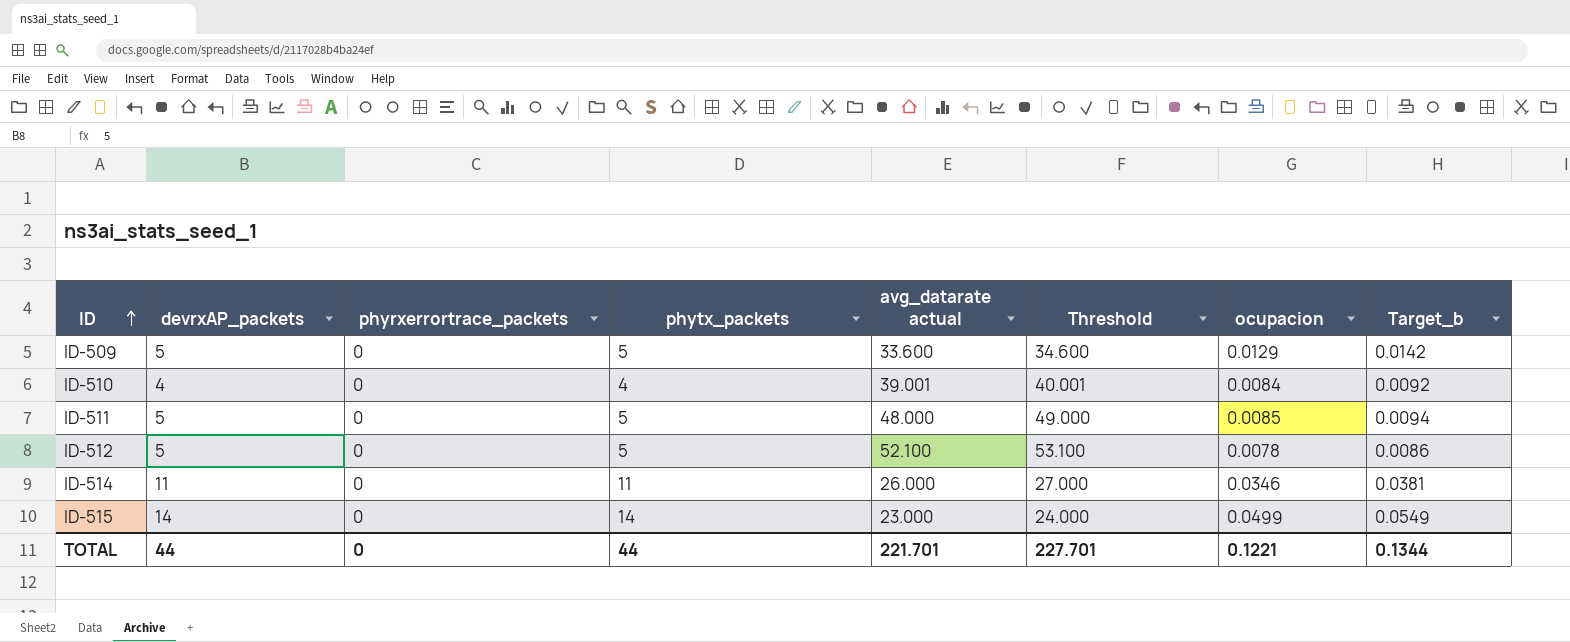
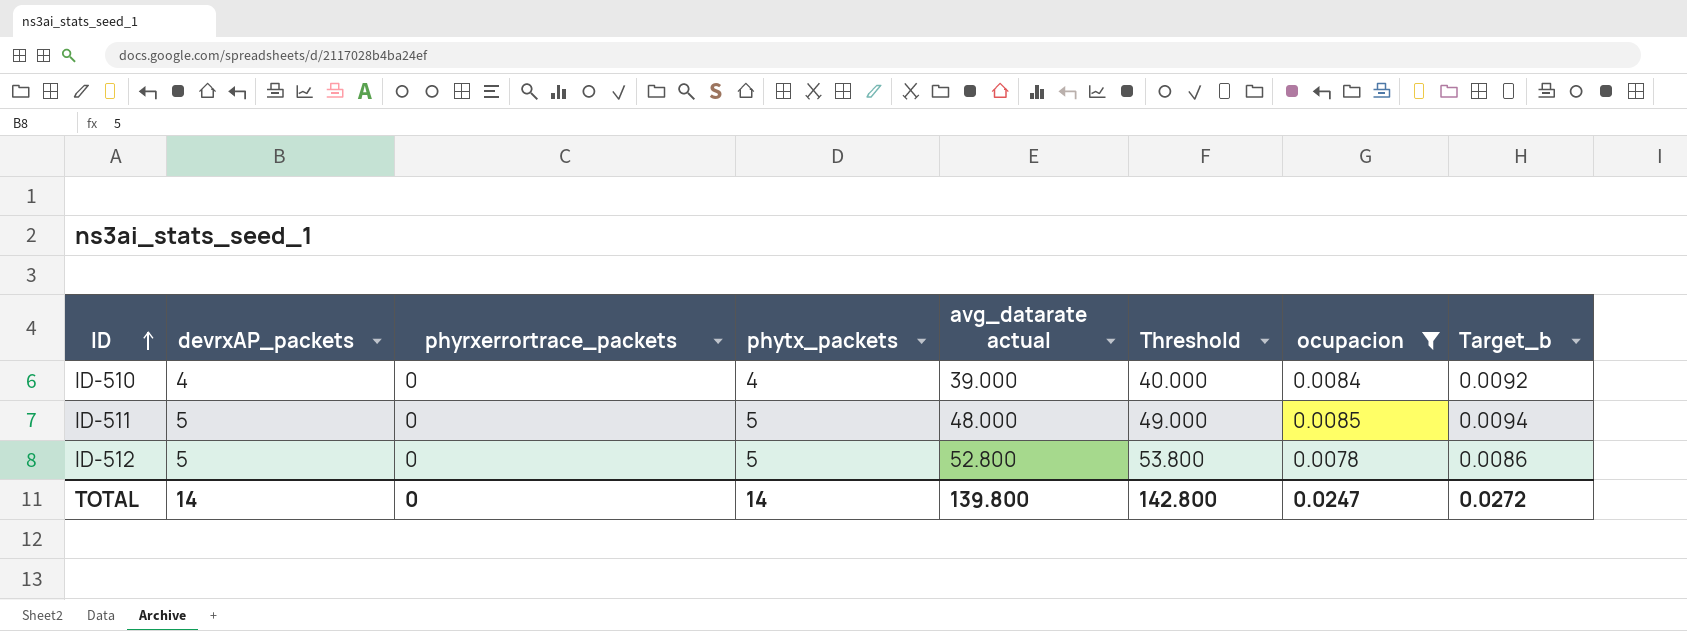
filter: none -> ocupacion <= 0.0085
ID-510 | avg_datarate actual: 39.001 -> 39.000
ID-510 | Threshold: 40.001 -> 40.000
ID-512 | avg_datarate actual: 52.100 -> 52.800
ID-512 | Threshold: 53.100 -> 53.800
TOTAL | devrxAP_packets: 44 -> 14
TOTAL | phytx_packets: 44 -> 14
TOTAL | avg_datarate actual: 221.701 -> 139.800
TOTAL | Threshold: 227.701 -> 142.800
TOTAL | ocupacion: 0.1221 -> 0.0247
TOTAL | Target_b: 0.1344 -> 0.0272

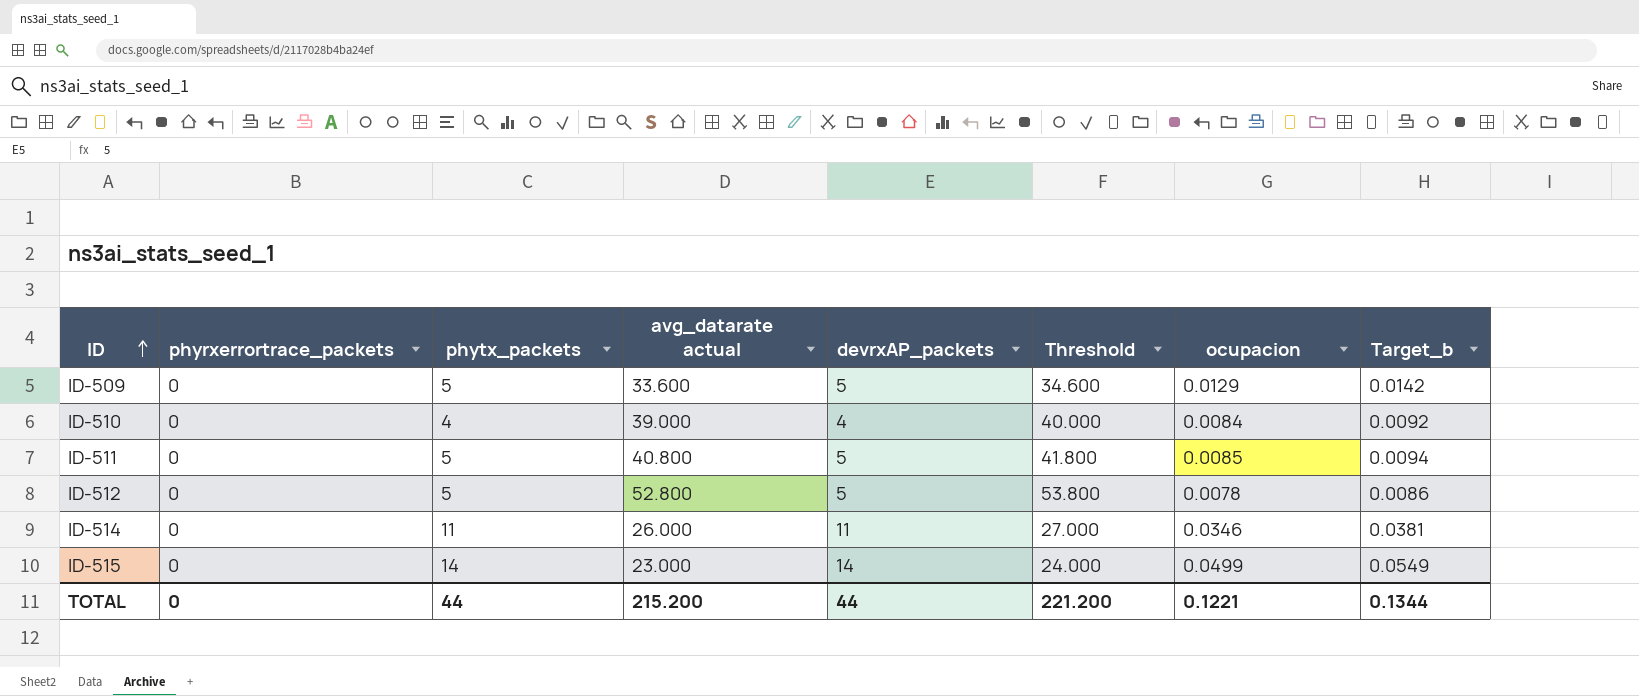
filter: ocupacion <= 0.0085 -> none
column devrxAP_packets | position: 2 -> 5
ID-511 | avg_datarate actual: 48.000 -> 40.800
ID-511 | Threshold: 49.000 -> 41.800
TOTAL | phytx_packets: 14 -> 44
TOTAL | avg_datarate actual: 139.800 -> 215.200
TOTAL | devrxAP_packets: 14 -> 44
TOTAL | Threshold: 142.800 -> 221.200
TOTAL | ocupacion: 0.0247 -> 0.1221
TOTAL | Target_b: 0.0272 -> 0.1344

